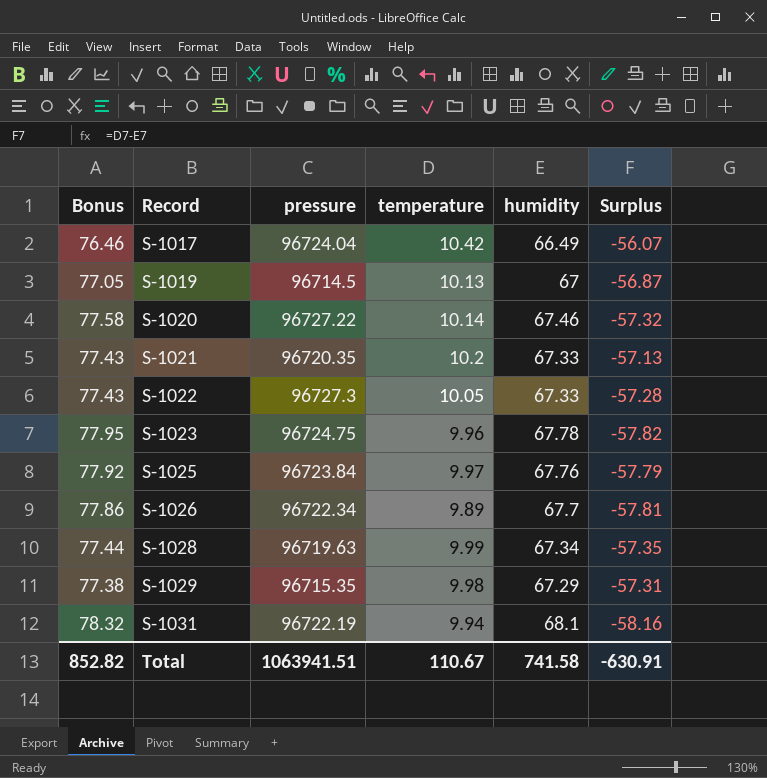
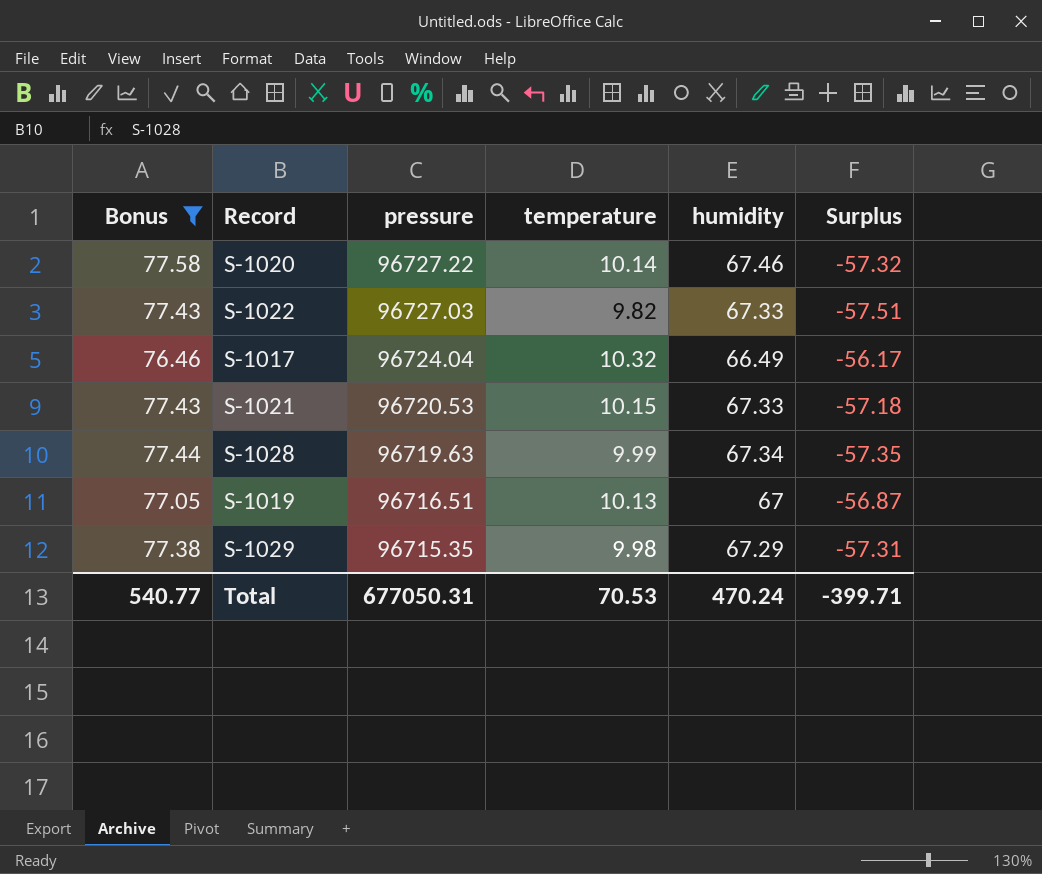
filter: none -> Bonus <= 77.58
row order: Record ascending -> pressure descending
S-1022 | pressure: 96727.3 -> 96727.03
S-1022 | temperature: 10.05 -> 9.82
S-1022 | Surplus: -57.28 -> -57.51
S-1017 | temperature: 10.42 -> 10.32
S-1017 | Surplus: -56.07 -> -56.17
S-1021 | pressure: 96720.35 -> 96720.53
S-1021 | temperature: 10.2 -> 10.15
S-1021 | Surplus: -57.13 -> -57.18
S-1019 | pressure: 96714.5 -> 96716.51
Total | Bonus: 852.82 -> 540.77
Total | pressure: 1063941.51 -> 677050.31
Total | temperature: 110.67 -> 70.53
Total | humidity: 741.58 -> 470.24
Total | Surplus: -630.91 -> -399.71

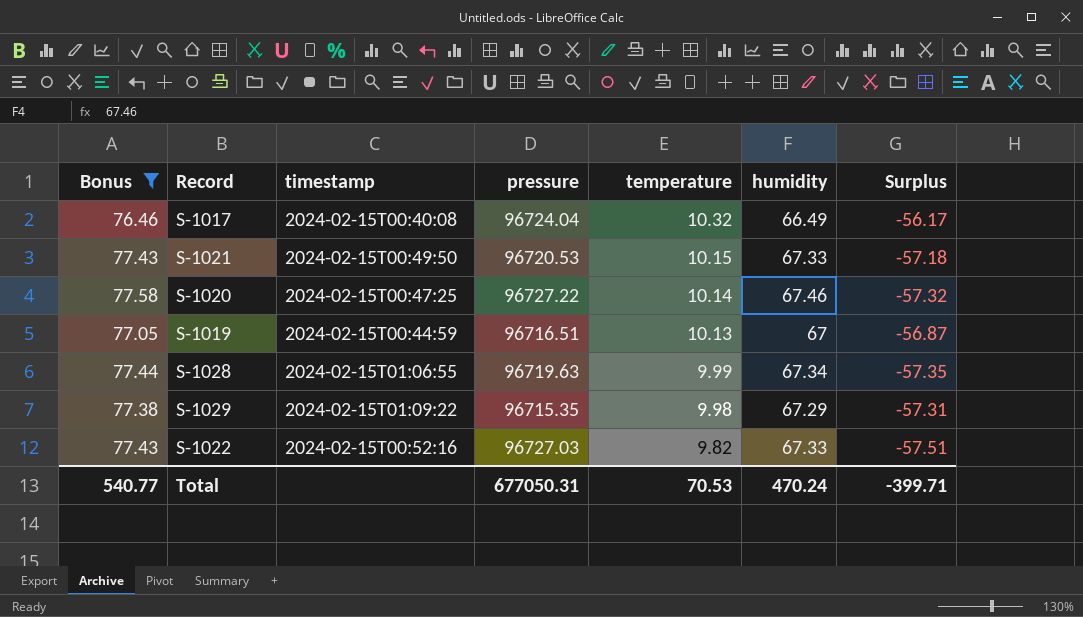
row order: pressure descending -> temperature descending
column timestamp | position: none -> 3

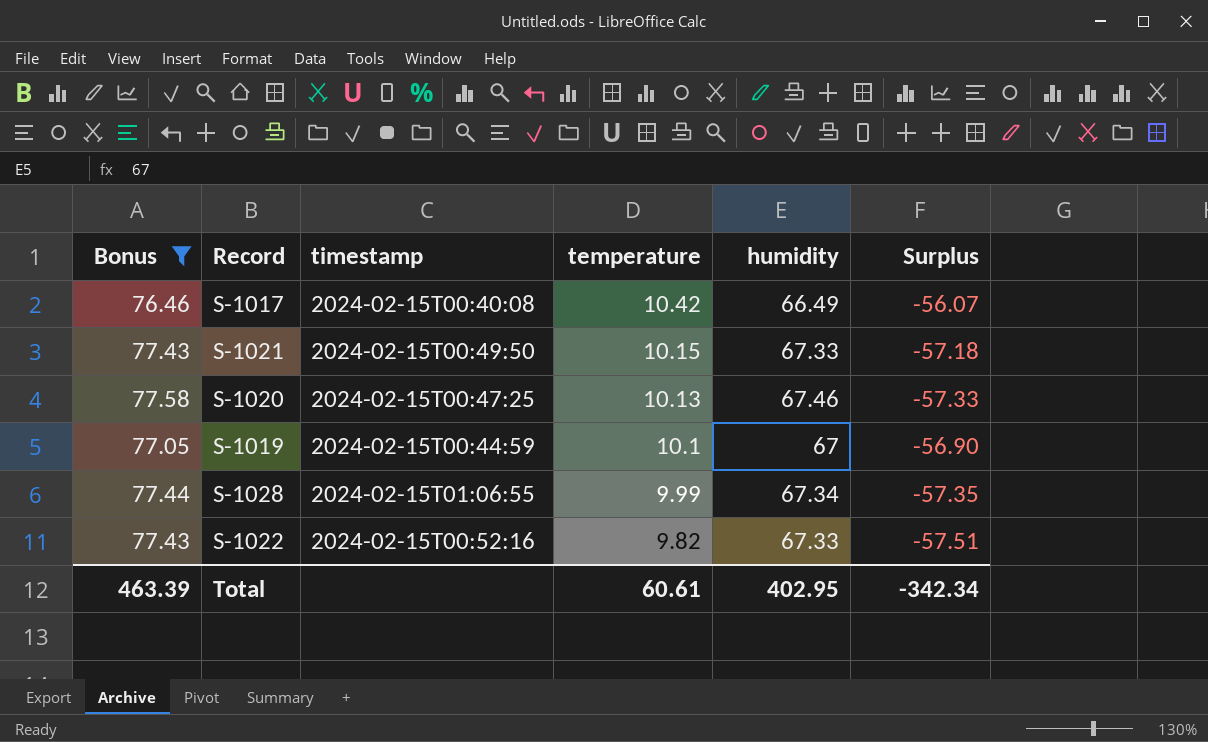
column pressure | position: 4 -> none
row S-1029: 77.38 | 2024-02-15T01:09:22 | 96715.35 | 9.98 | 67.29 | -57.31 -> none
S-1017 | temperature: 10.32 -> 10.42
S-1017 | Surplus: -56.17 -> -56.07
S-1020 | temperature: 10.14 -> 10.13
S-1020 | Surplus: -57.32 -> -57.33
S-1019 | temperature: 10.13 -> 10.1
S-1019 | Surplus: -56.87 -> -56.90
Total | Bonus: 540.77 -> 463.39
Total | temperature: 70.53 -> 60.61
Total | humidity: 470.24 -> 402.95
Total | Surplus: -399.71 -> -342.34

